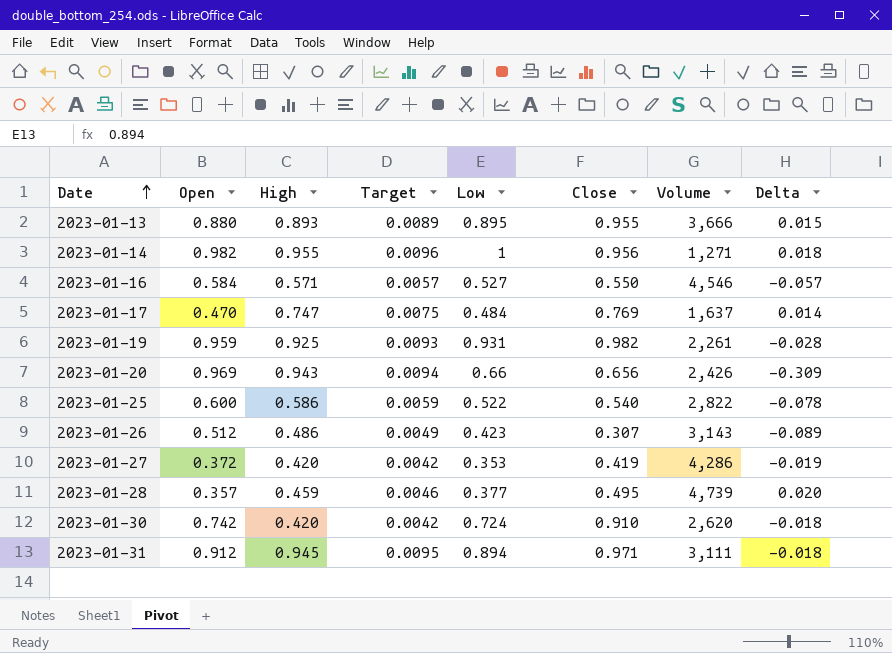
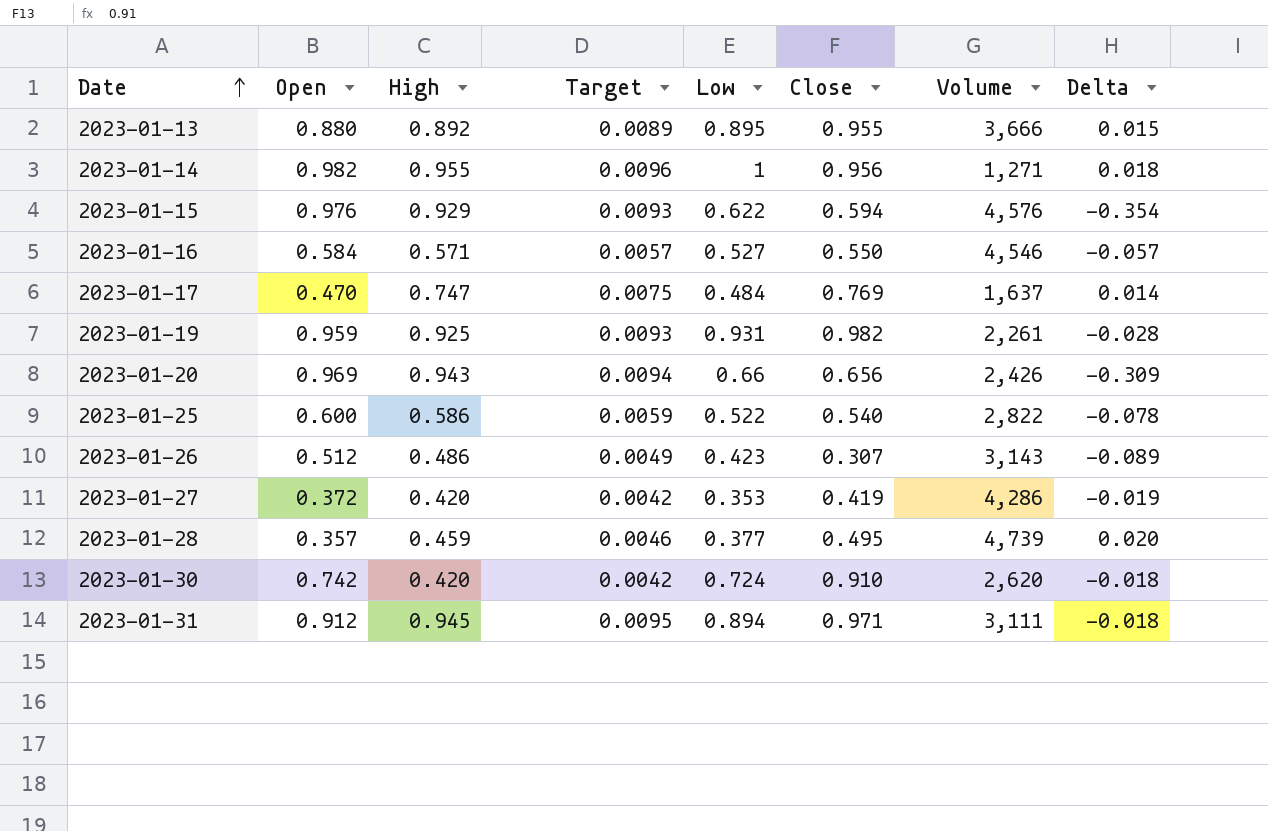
2023-01-13 | High: 0.893 -> 0.892
row 2023-01-15: none -> 0.976 | 0.929 | 0.0093 | 0.622 | 0.594 | 4,576 | -0.354

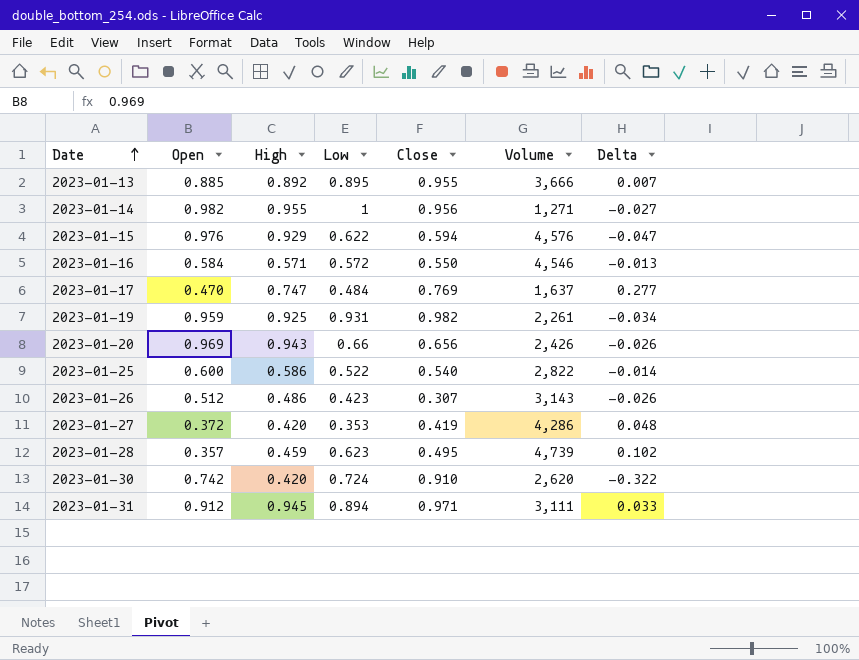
column Target | formula: [High] * 0.01 -> none
column Delta | formula: [Low] - [Open] -> [High] - [Open]
2023-01-13 | Open: 0.880 -> 0.885
2023-01-16 | Low: 0.527 -> 0.572
2023-01-28 | Low: 0.377 -> 0.623

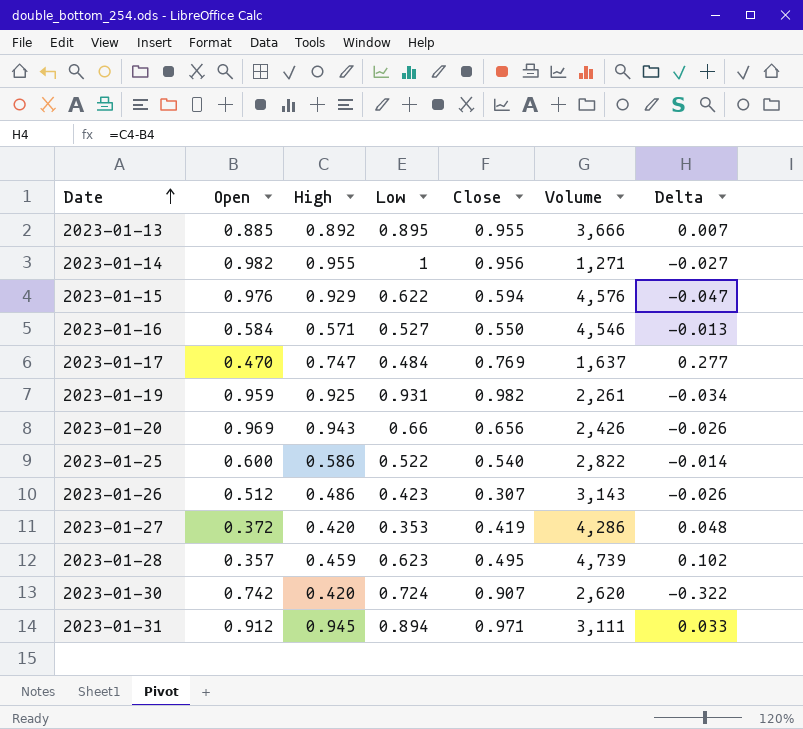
2023-01-16 | Low: 0.572 -> 0.527
2023-01-30 | Close: 0.910 -> 0.907

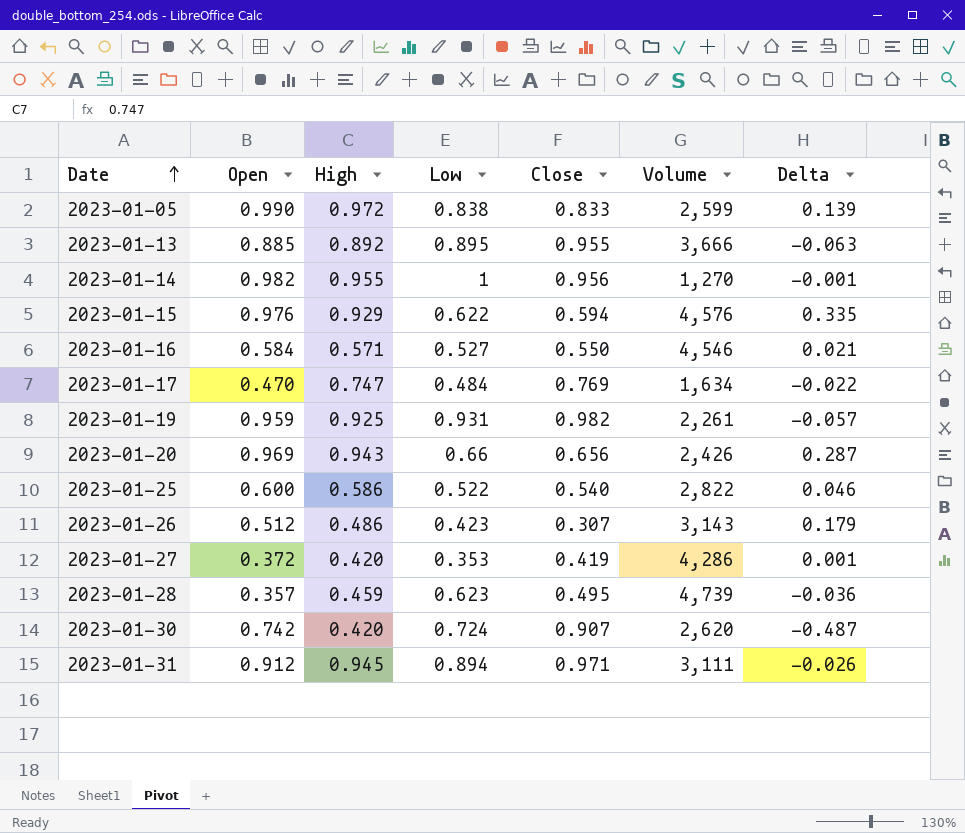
column Delta | formula: [High] - [Open] -> [High] - [Close]
row 2023-01-05: none -> 0.990 | 0.972 | 0.838 | 0.833 | 2,599 | 0.139
2023-01-14 | Volume: 1,271 -> 1,270
2023-01-17 | Volume: 1,637 -> 1,634

